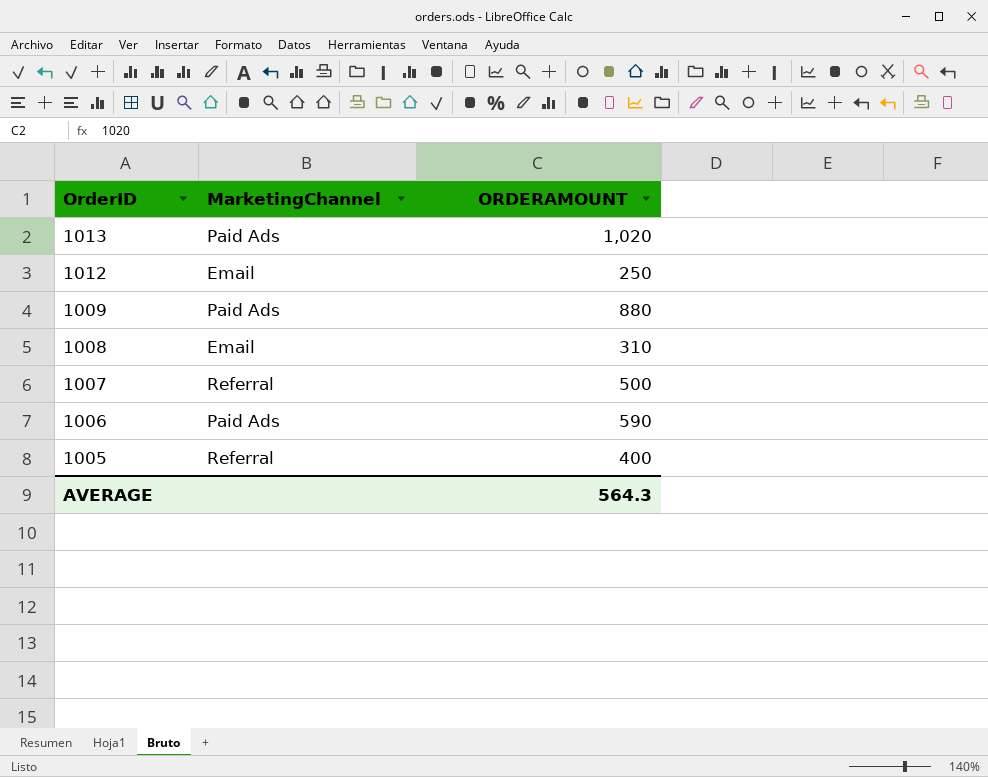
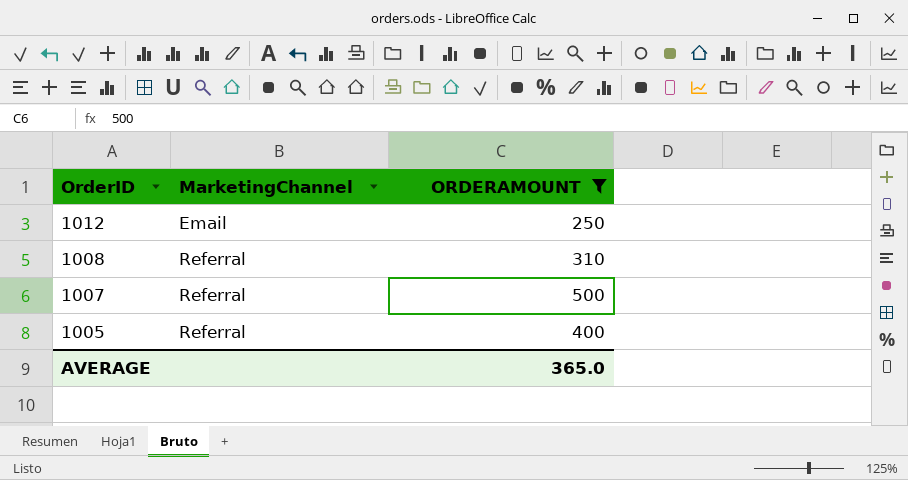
filter: none -> ORDERAMOUNT <= 500
1008 | MarketingChannel: Email -> Referral
AVERAGE | ORDERAMOUNT: 564.3 -> 365.0

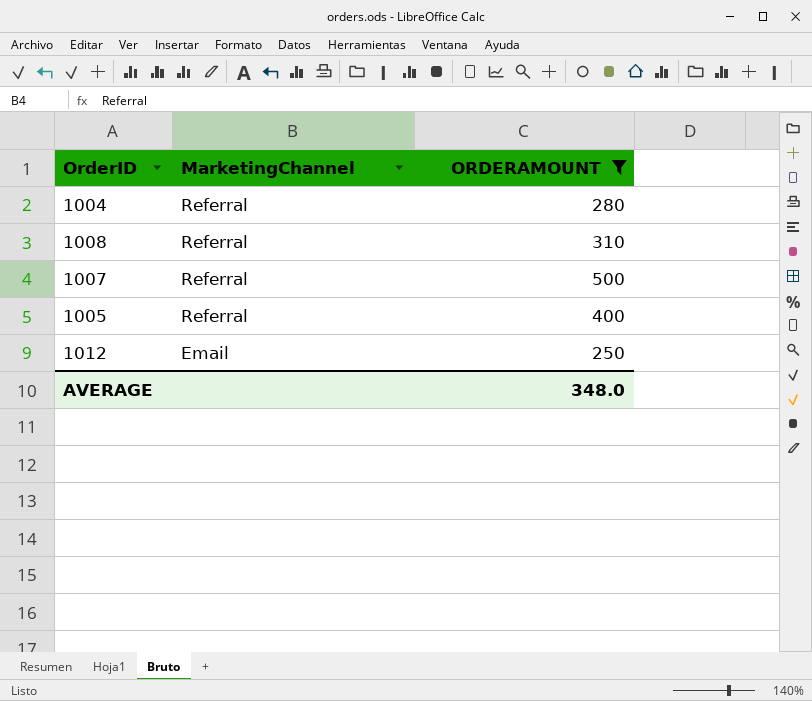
row order: OrderID descending -> MarketingChannel descending
row 1004: none -> Referral | 280
AVERAGE | ORDERAMOUNT: 365.0 -> 348.0

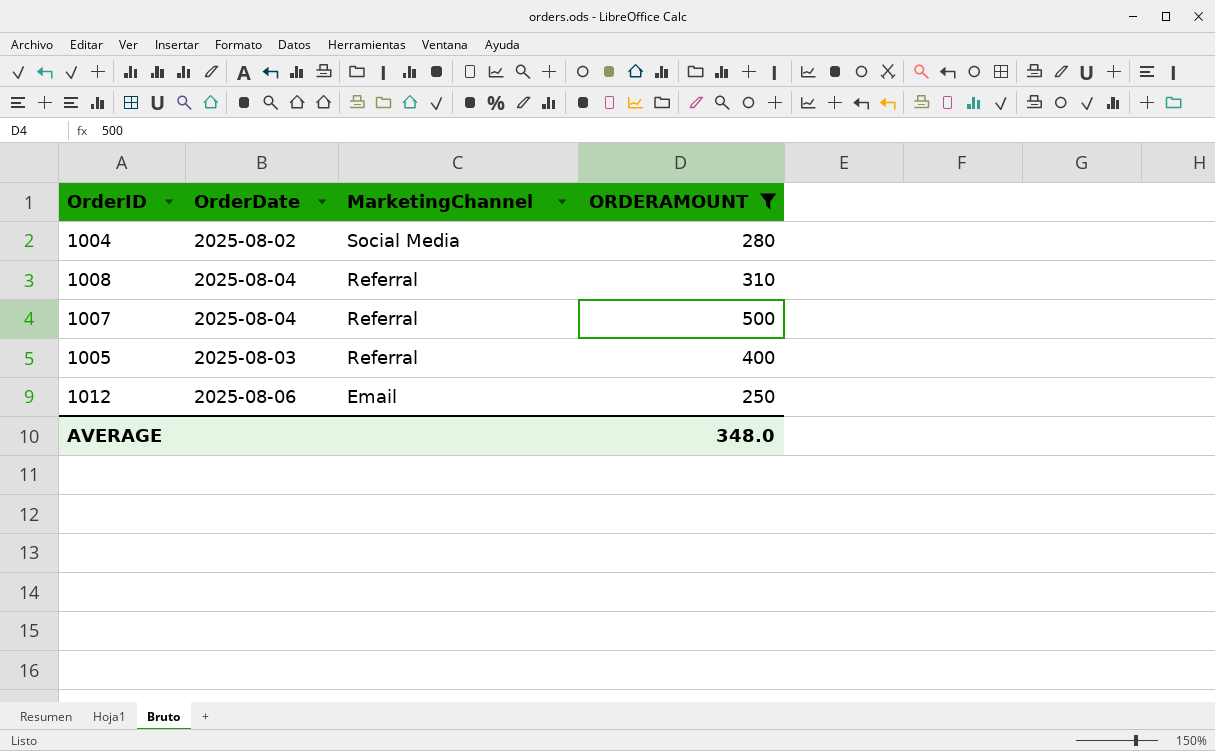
column OrderDate | position: none -> 2
1004 | MarketingChannel: Referral -> Social Media

